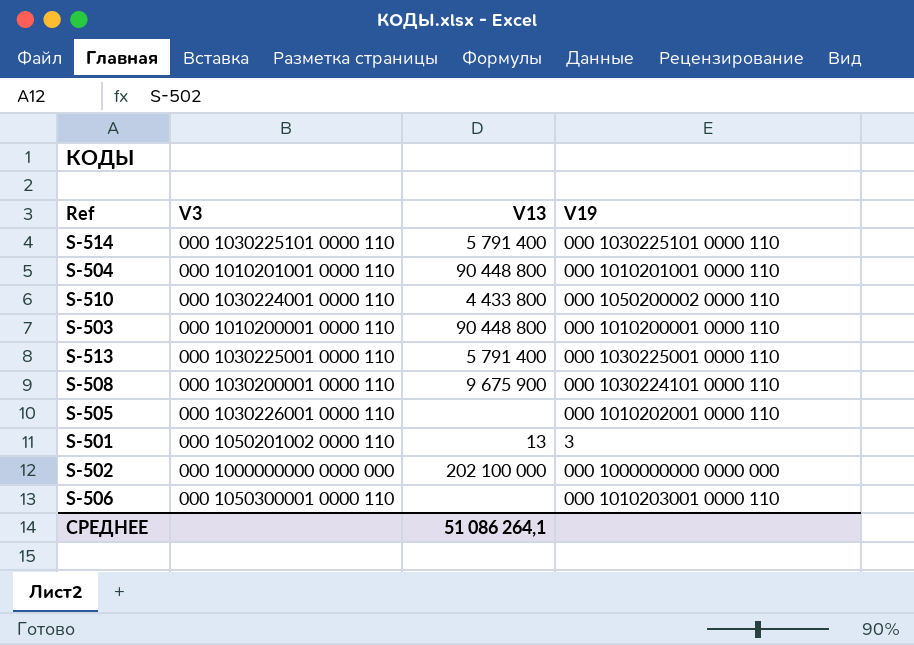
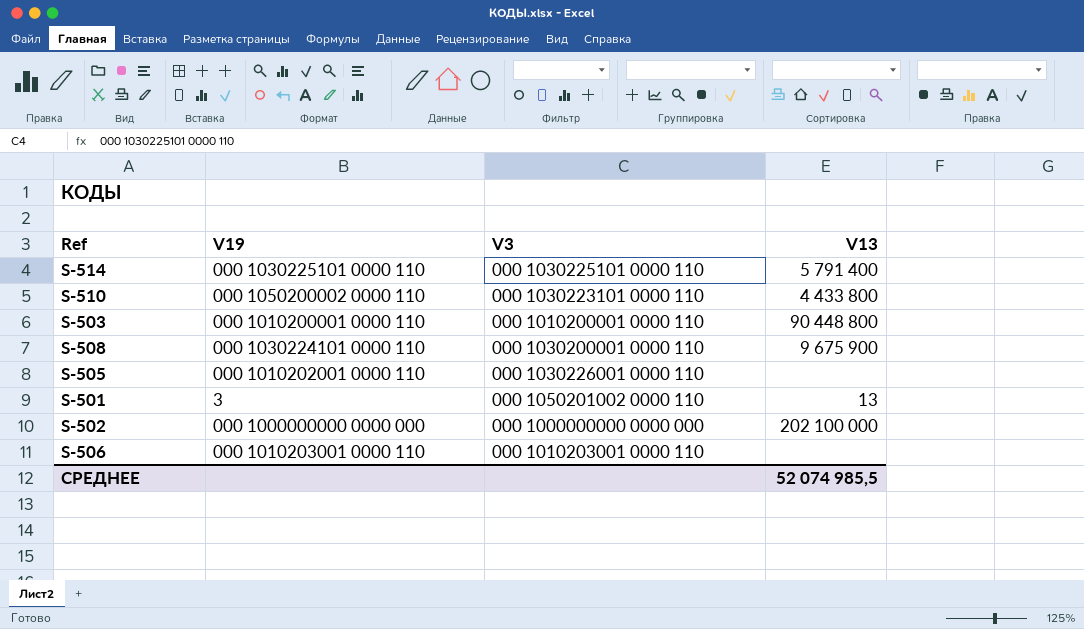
column V19 | position: 4 -> 2
row S-504: 000 1010201001 0000 110 | 90 448 800 | 000 1010201001 0000 110 -> none
row S-513: 000 1030225001 0000 110 | 5 791 400 | 000 1030225001 0000 110 -> none
S-510 | V3: 000 1030224001 0000 110 -> 000 1030223101 0000 110
S-506 | V3: 000 1050300001 0000 110 -> 000 1010203001 0000 110
СРЕДНЕЕ | V13: 51 086 264,1 -> 52 074 985,5

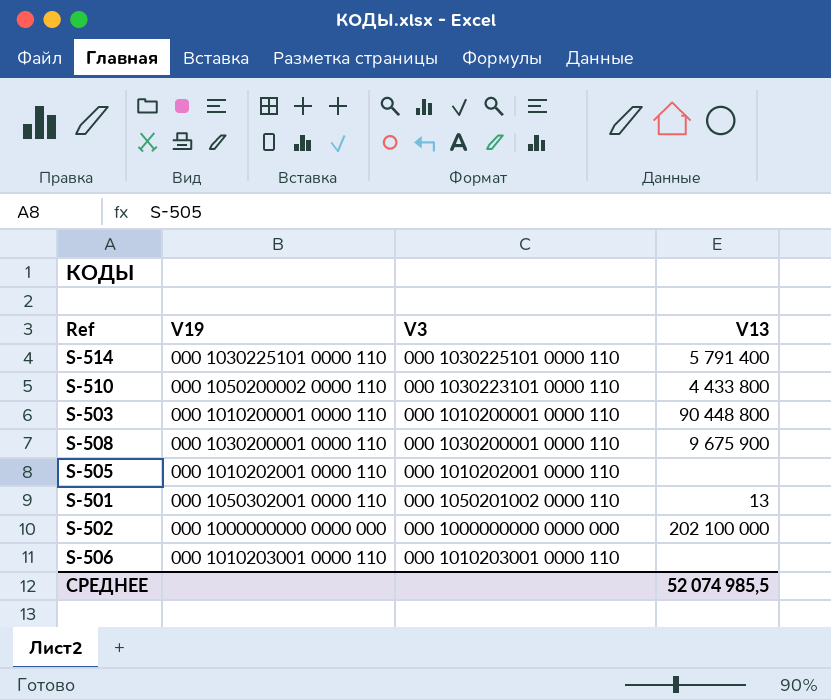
S-508 | V19: 000 1030224101 0000 110 -> 000 1030200001 0000 110
S-505 | V3: 000 1030226001 0000 110 -> 000 1010202001 0000 110
S-501 | V19: 3 -> 000 1050302001 0000 110

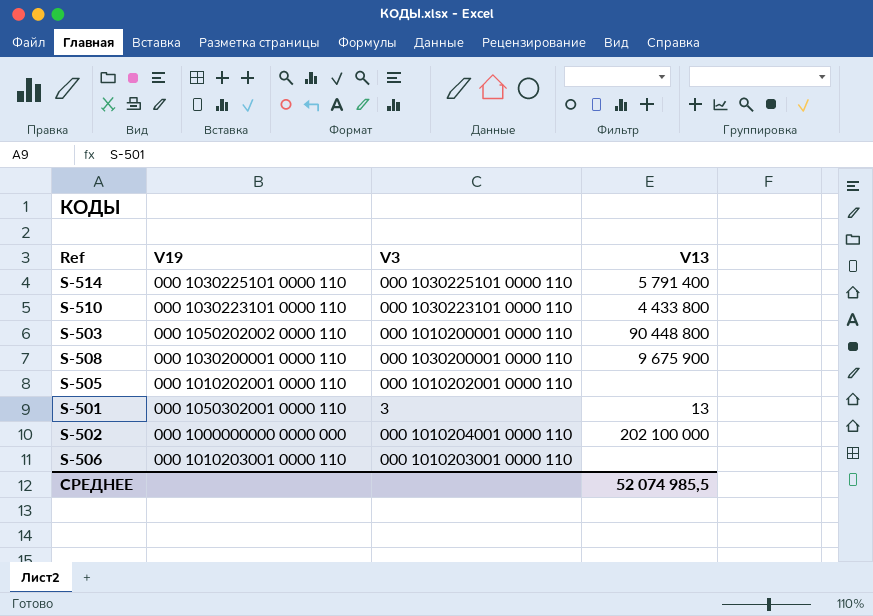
S-510 | V19: 000 1050200002 0000 110 -> 000 1030223101 0000 110
S-503 | V19: 000 1010200001 0000 110 -> 000 1050202002 0000 110
S-501 | V3: 000 1050201002 0000 110 -> 3
S-502 | V3: 000 1000000000 0000 000 -> 000 1010204001 0000 110

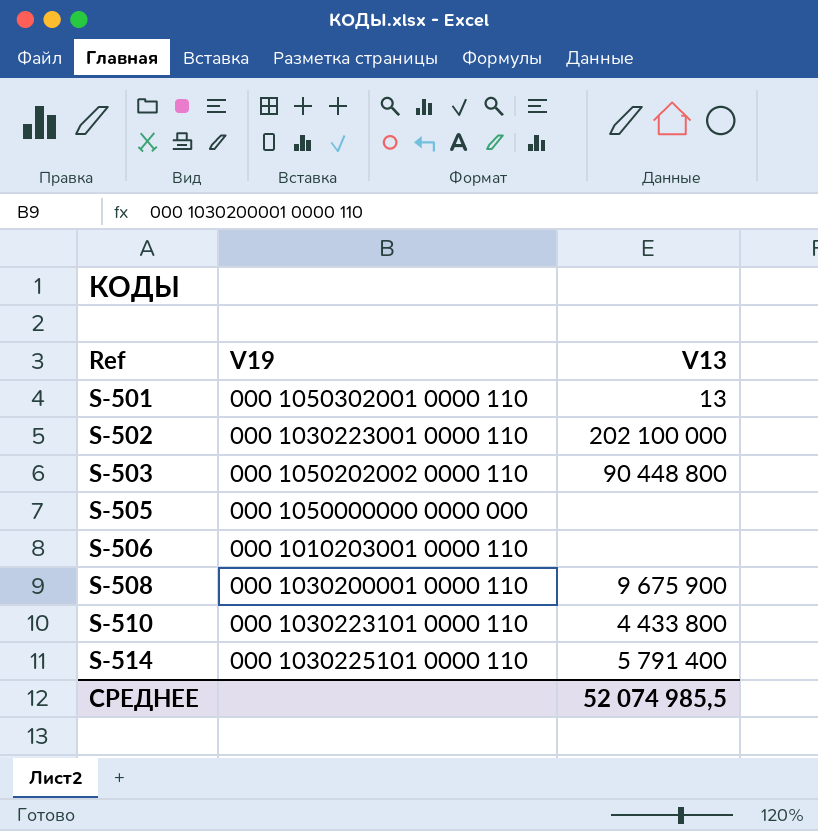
row order: none -> Ref ascending
column V3 | position: 3 -> none
S-502 | V19: 000 1000000000 0000 000 -> 000 1030223001 0000 110
S-505 | V19: 000 1010202001 0000 110 -> 000 1050000000 0000 000

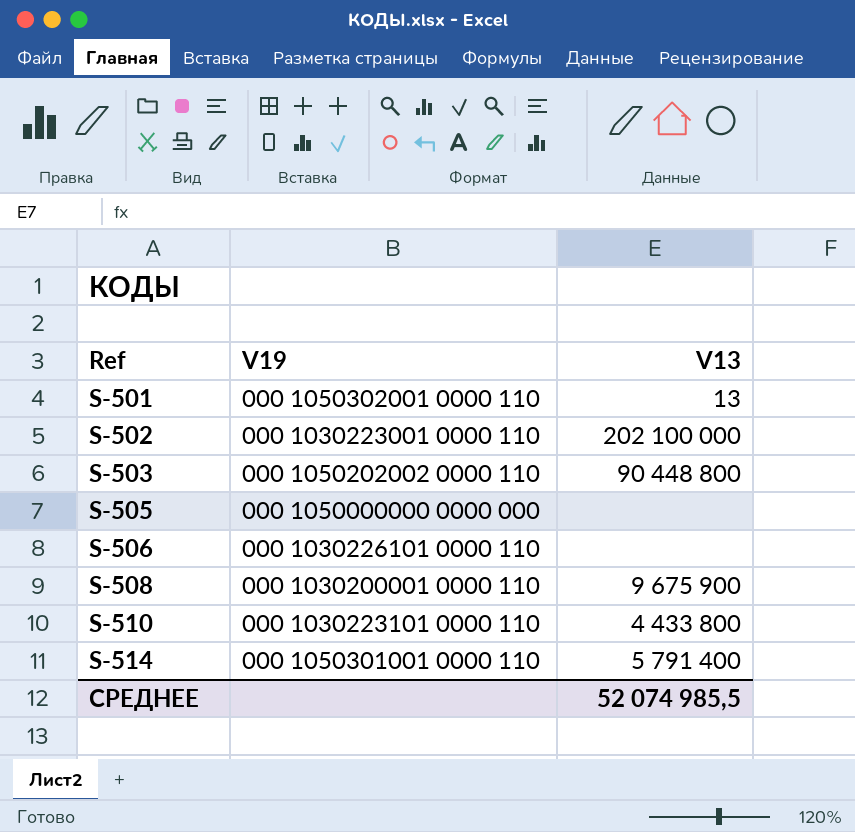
S-506 | V19: 000 1010203001 0000 110 -> 000 1030226101 0000 110
S-514 | V19: 000 1030225101 0000 110 -> 000 1050301001 0000 110

